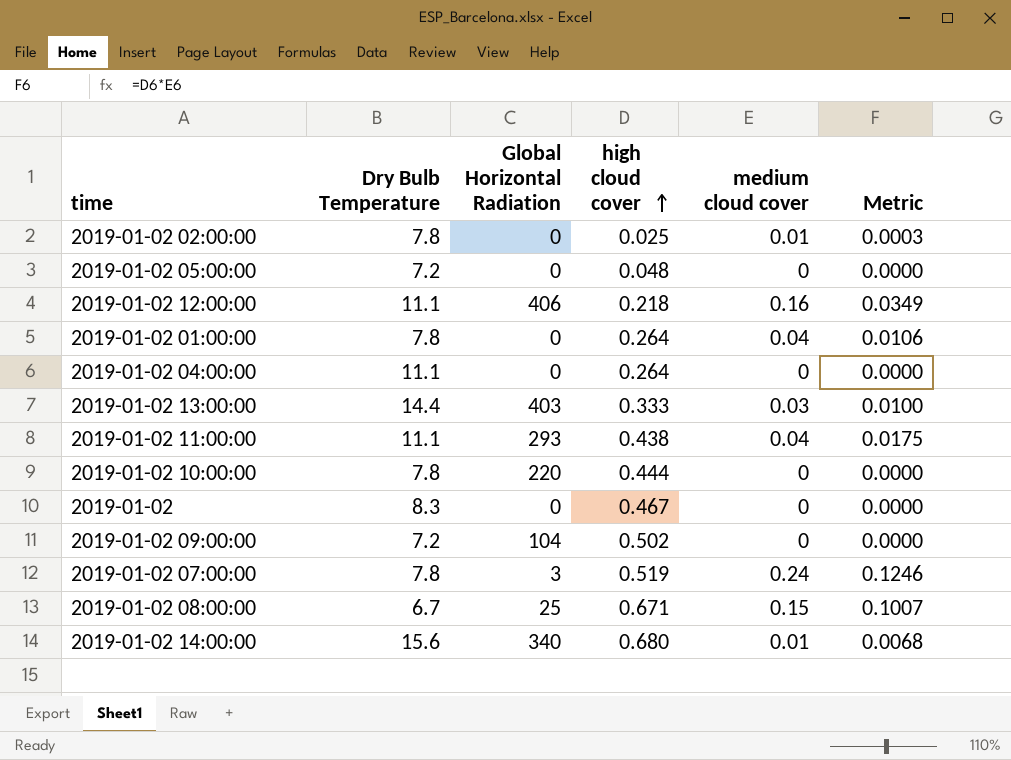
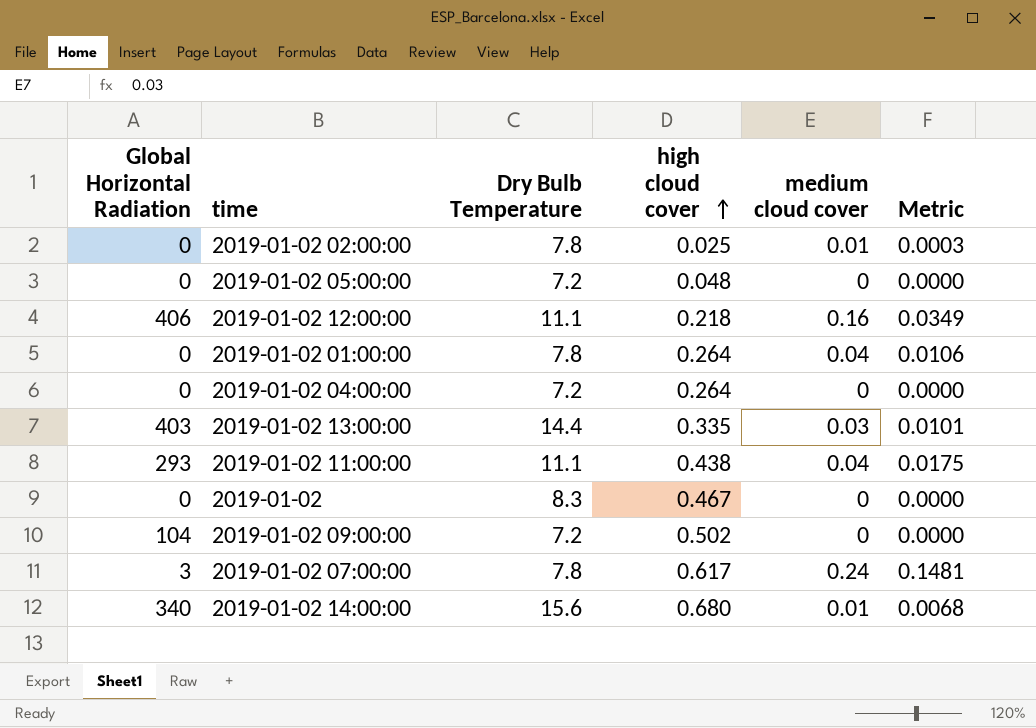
column Global Horizontal Radiation | position: 3 -> 1
row 2019-01-02 10:00:00: 7.8 | 220 | 0.444 | 0 | 0.0000 -> none
row 2019-01-02 08:00:00: 6.7 | 25 | 0.671 | 0.15 | 0.1007 -> none
2019-01-02 04:00:00 | Dry Bulb Temperature: 11.1 -> 7.2
2019-01-02 13:00:00 | high cloud cover: 0.333 -> 0.335
2019-01-02 13:00:00 | Metric: 0.0100 -> 0.0101
2019-01-02 07:00:00 | high cloud cover: 0.519 -> 0.617
2019-01-02 07:00:00 | Metric: 0.1246 -> 0.1481

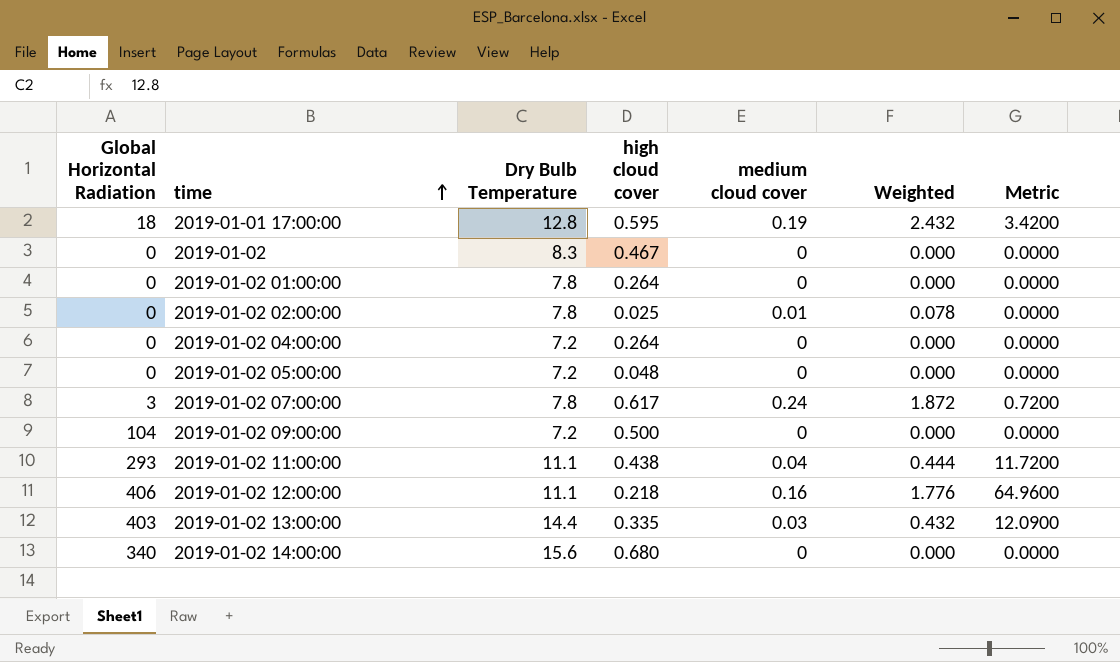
row order: high cloud cover ascending -> time ascending
column Weighted | formula: none -> [Dry Bulb Temperature] * [medium cloud cover]
column Metric | formula: [high cloud cover] * [medium cloud cover] -> [Global Horizontal Radiation] * [medium cloud cover]
row 2019-01-01 17:00:00: none -> 18 | 12.8 | 0.595 | 0.19 | 2.432 | 3.4200
2019-01-02 01:00:00 | medium cloud cover: 0.04 -> 0
2019-01-02 09:00:00 | high cloud cover: 0.502 -> 0.500
2019-01-02 14:00:00 | medium cloud cover: 0.01 -> 0

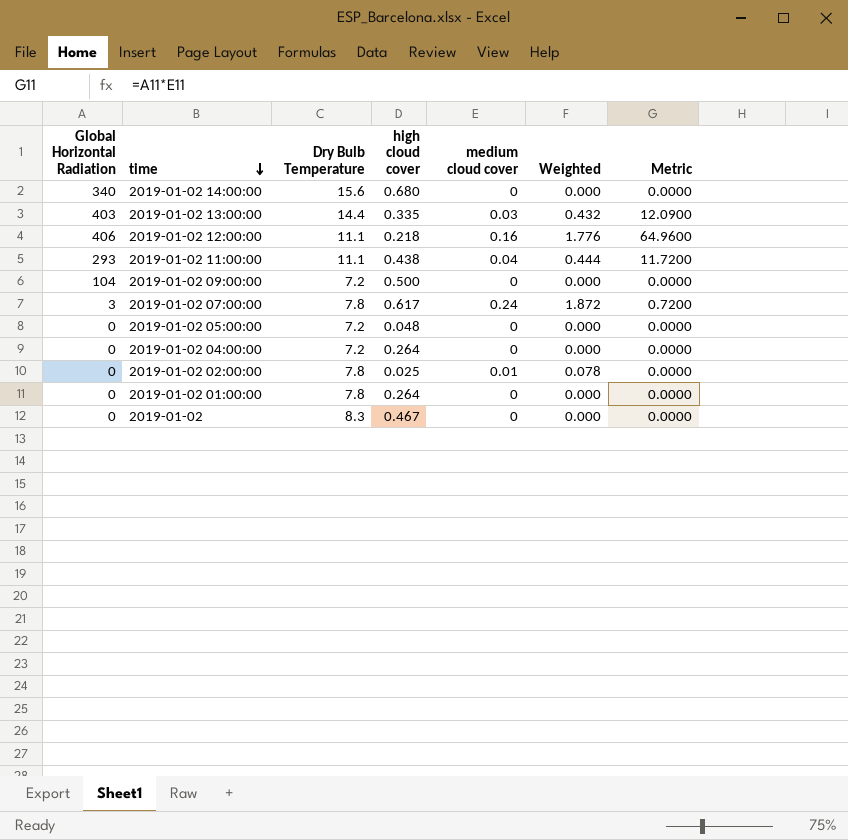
row order: time ascending -> time descending
row 2019-01-01 17:00:00: 18 | 12.8 | 0.595 | 0.19 | 2.432 | 3.4200 -> none

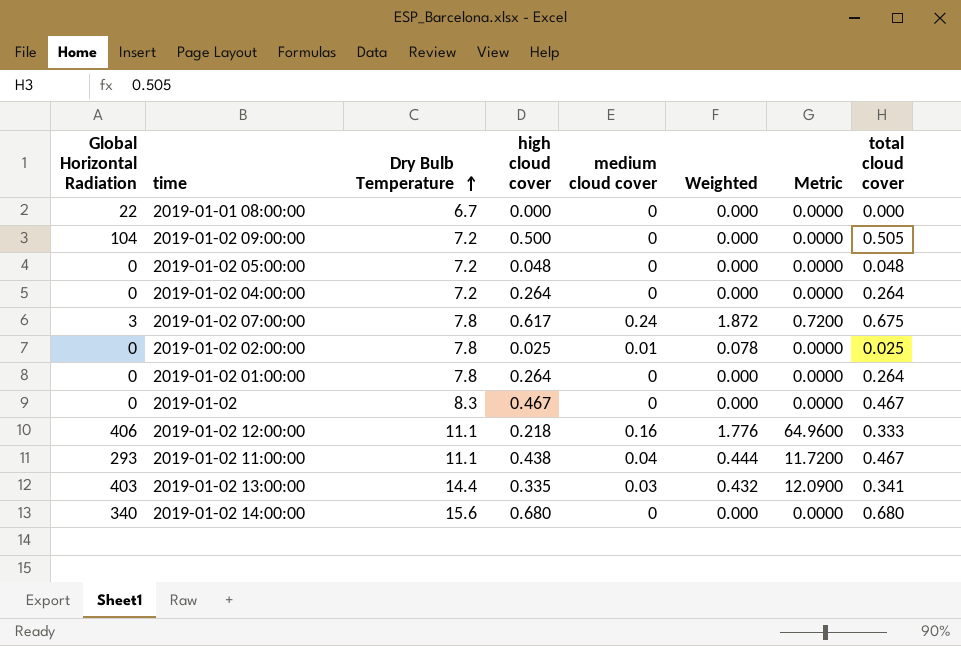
row order: time descending -> Dry Bulb Temperature ascending
column total cloud cover | position: none -> 8
row 2019-01-01 08:00:00: none -> 22 | 6.7 | 0.000 | 0 | 0.000 | 0.0000 | 0.000

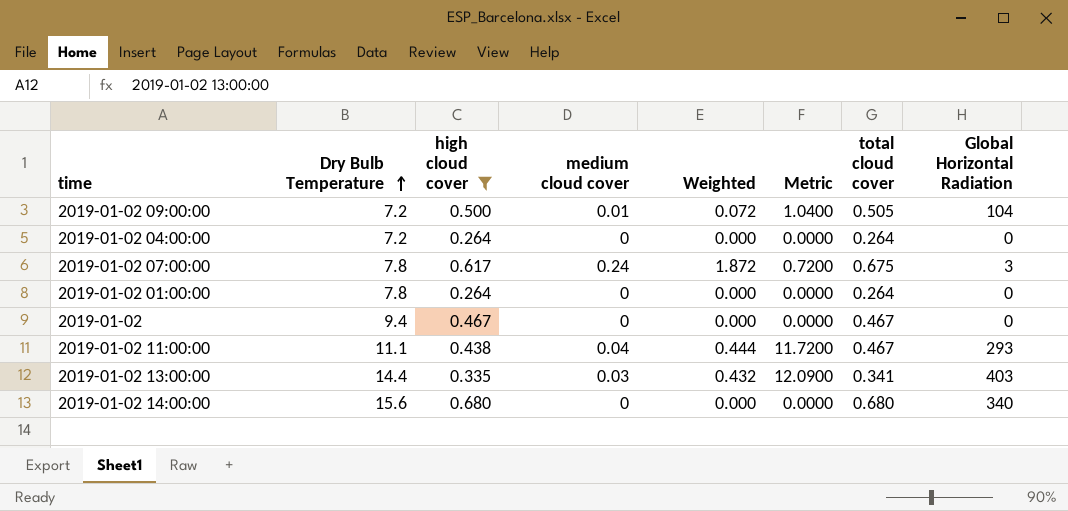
filter: none -> high cloud cover >= 0.264
column Global Horizontal Radiation | position: 1 -> 8
2019-01-02 09:00:00 | medium cloud cover: 0 -> 0.01
2019-01-02 09:00:00 | Weighted: 0.000 -> 0.072
2019-01-02 09:00:00 | Metric: 0.0000 -> 1.0400
2019-01-02 | Dry Bulb Temperature: 8.3 -> 9.4

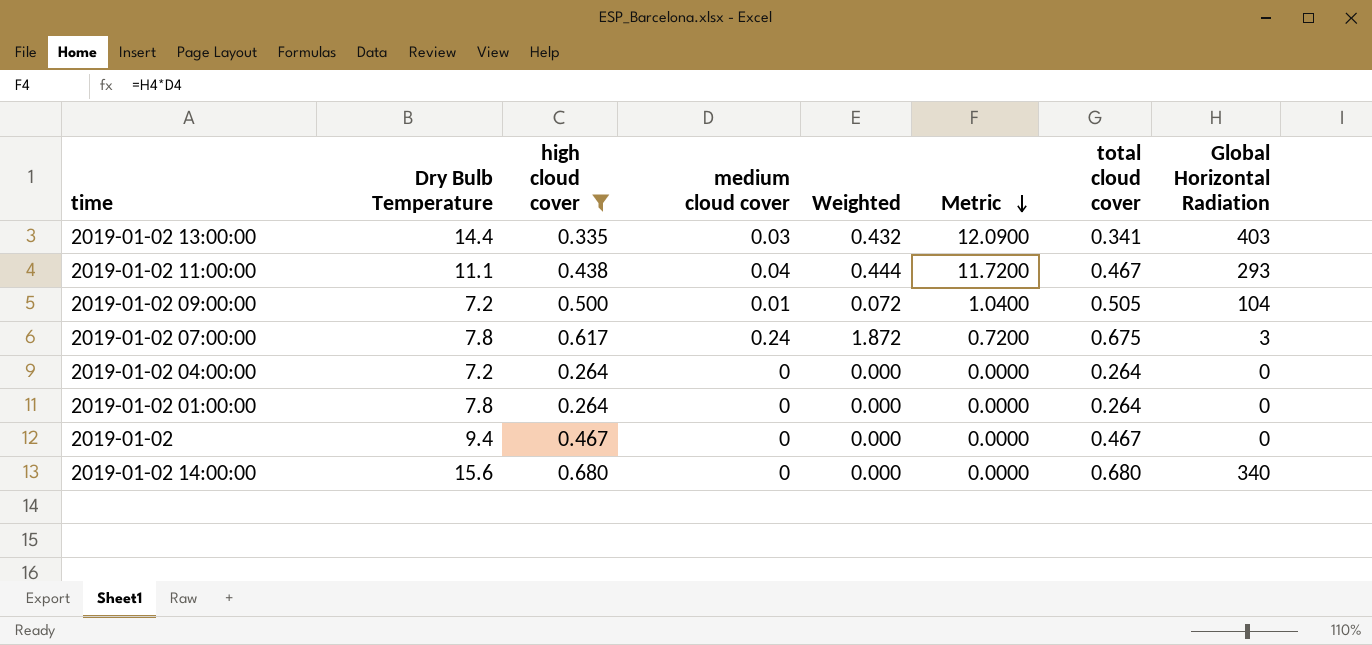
row order: Dry Bulb Temperature ascending -> Metric descending

